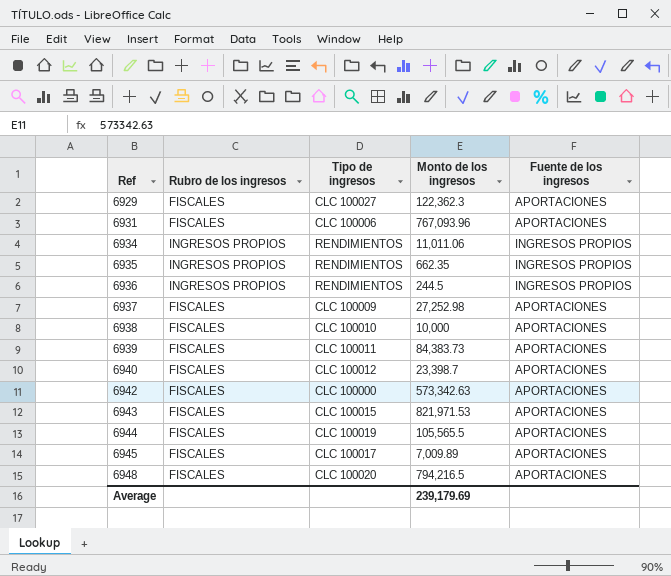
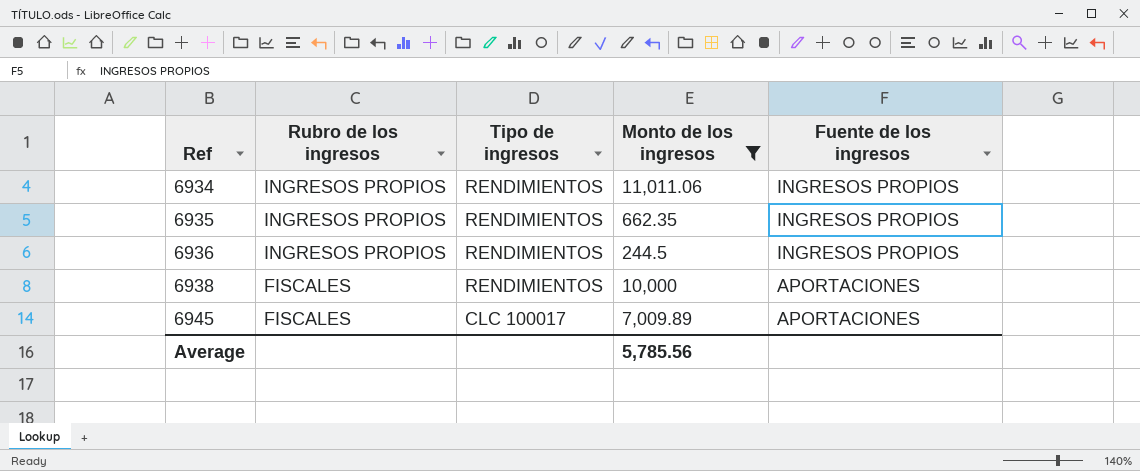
filter: none -> Monto de los ingresos <= 11,011.06
6938 | Tipo de ingresos: CLC 100010 -> RENDIMIENTOS
Average | Monto de los ingresos: 239,179.69 -> 5,785.56

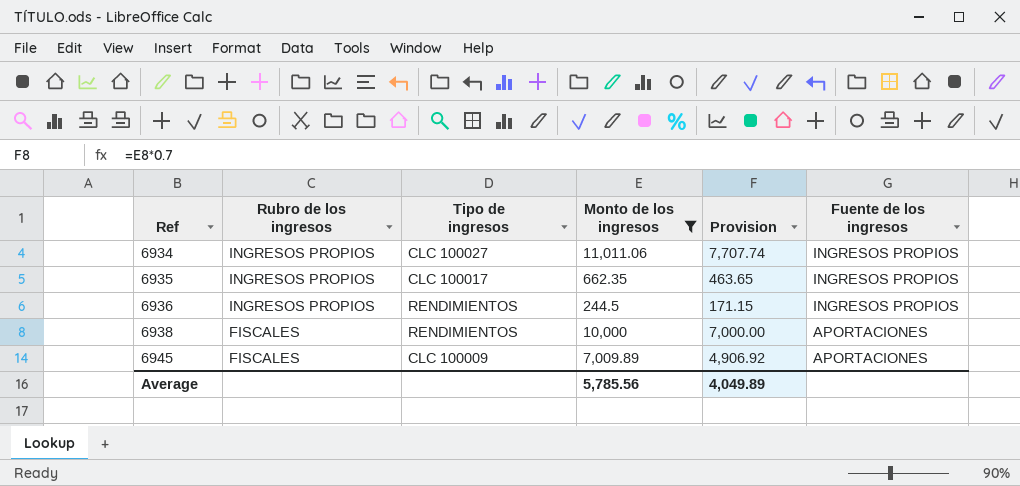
column Provision | formula: none -> [Monto de los ingresos] * 0.7
6934 | Tipo de ingresos: RENDIMIENTOS -> CLC 100027
6935 | Tipo de ingresos: RENDIMIENTOS -> CLC 100017
6945 | Tipo de ingresos: CLC 100017 -> CLC 100009

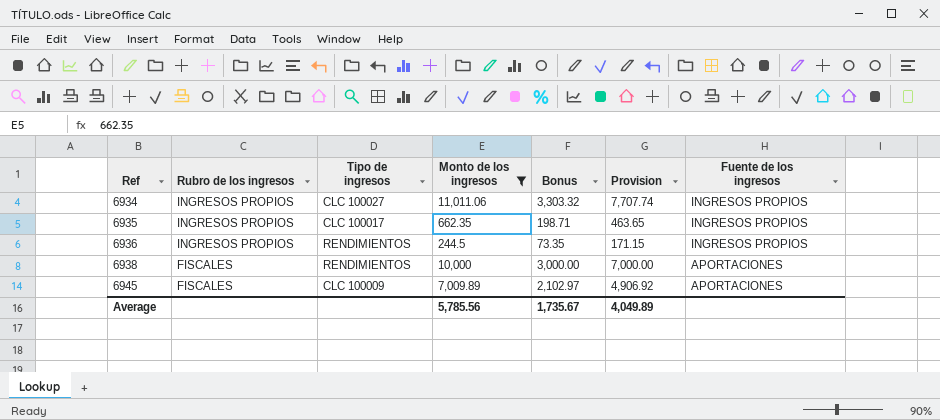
column Bonus | formula: none -> [Monto de los ingresos] * 0.3

